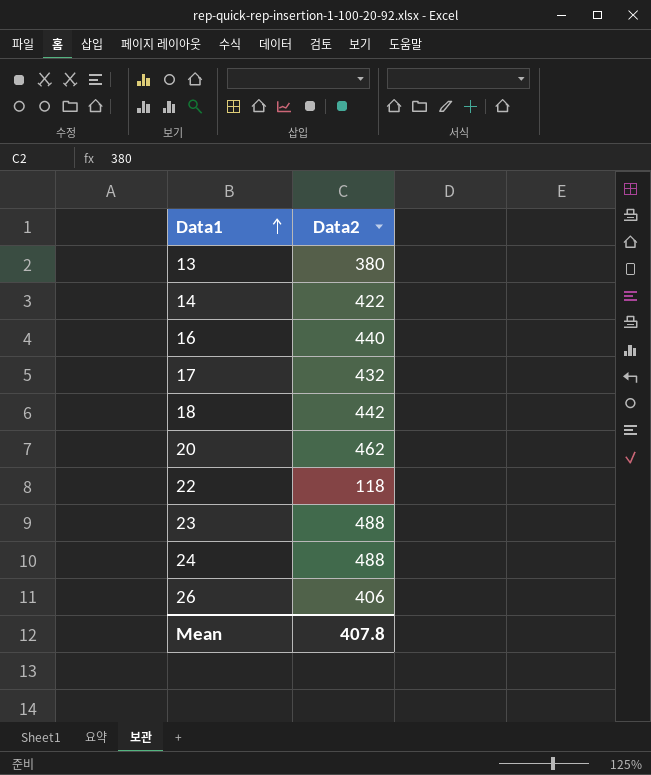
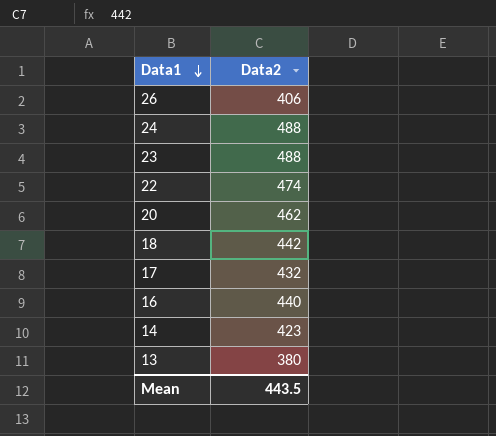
row order: Data1 ascending -> Data1 descending
22 | Data2: 118 -> 474
14 | Data2: 422 -> 423
Mean | Data2: 407.8 -> 443.5

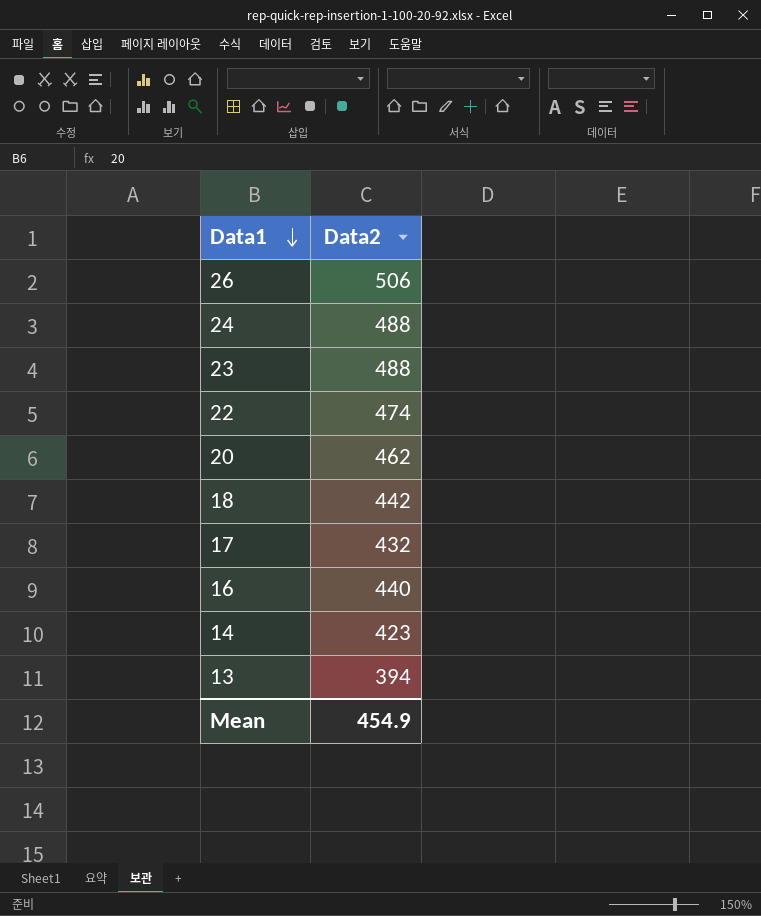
26 | Data2: 406 -> 506
13 | Data2: 380 -> 394
Mean | Data2: 443.5 -> 454.9

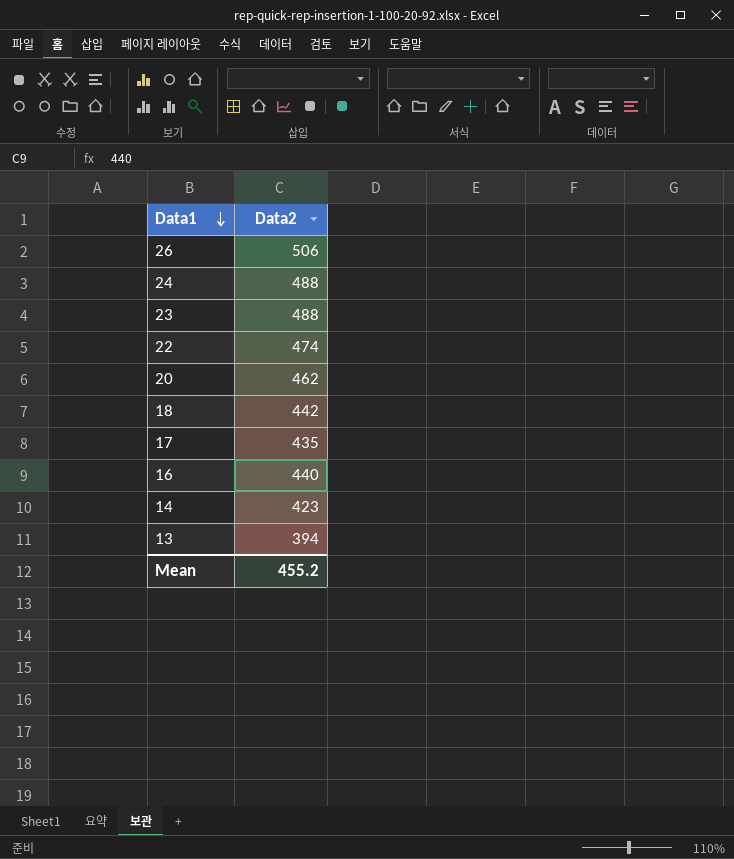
17 | Data2: 432 -> 435
Mean | Data2: 454.9 -> 455.2

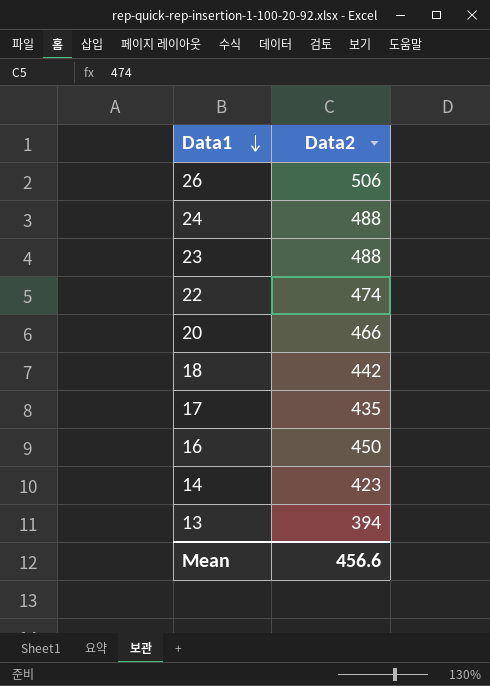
20 | Data2: 462 -> 466
16 | Data2: 440 -> 450
Mean | Data2: 455.2 -> 456.6

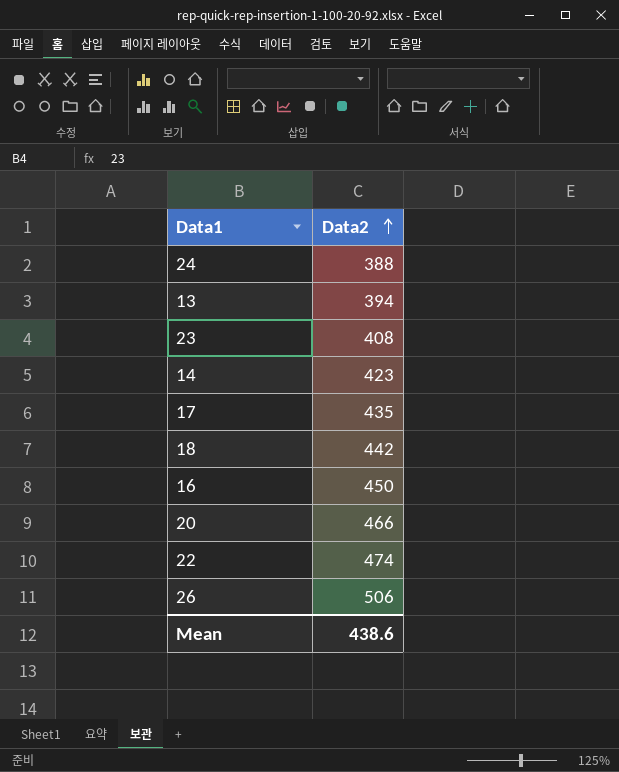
row order: Data1 descending -> Data2 ascending
24 | Data2: 488 -> 388
23 | Data2: 488 -> 408
Mean | Data2: 456.6 -> 438.6

